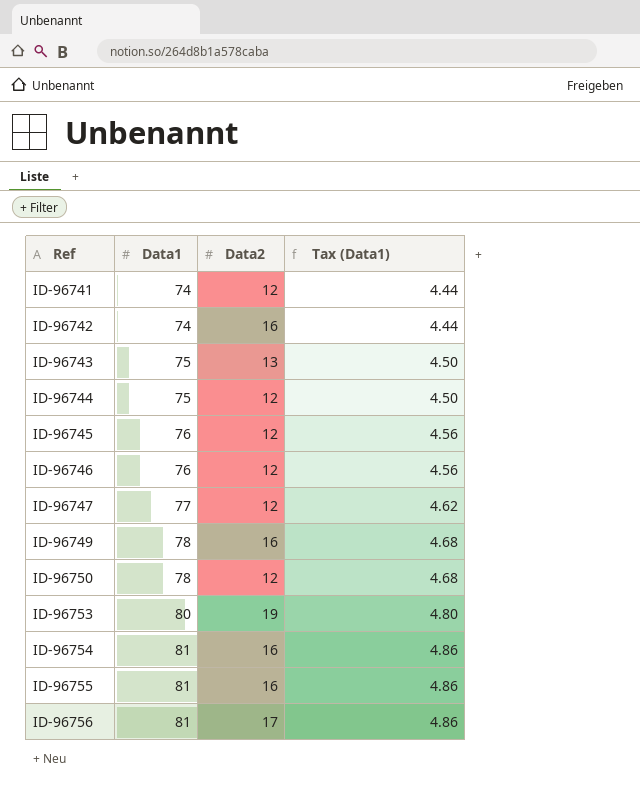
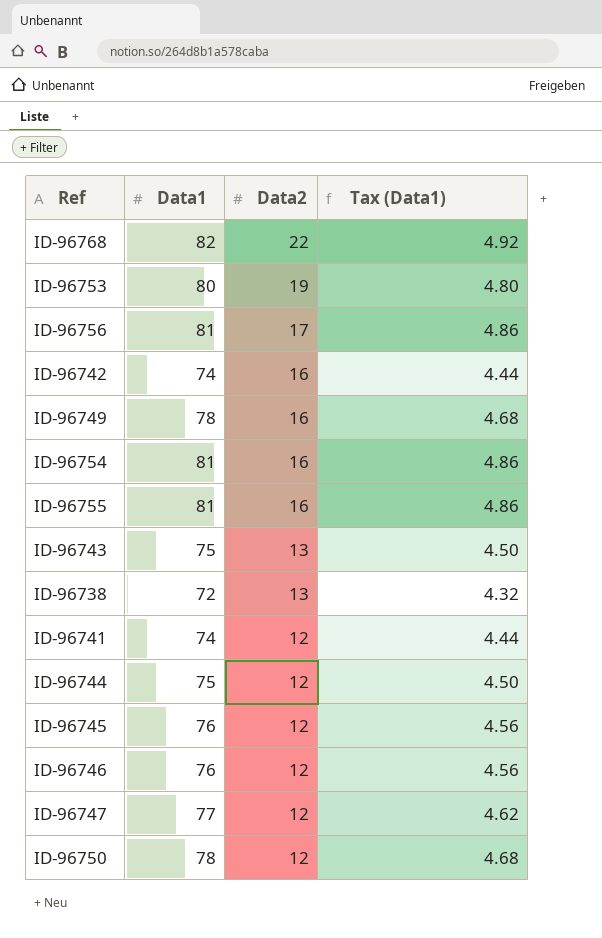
row order: Ref ascending -> Data2 descending
row ID-96768: none -> 82 | 22 | 4.92
row ID-96738: none -> 72 | 13 | 4.32

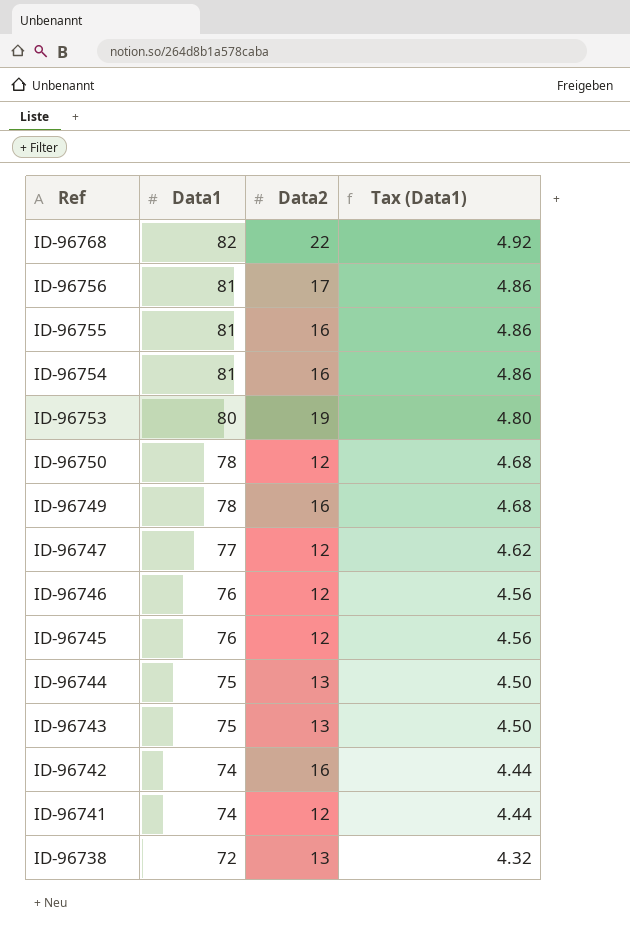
row order: Data2 descending -> Ref descending
ID-96744 | Data2: 12 -> 13

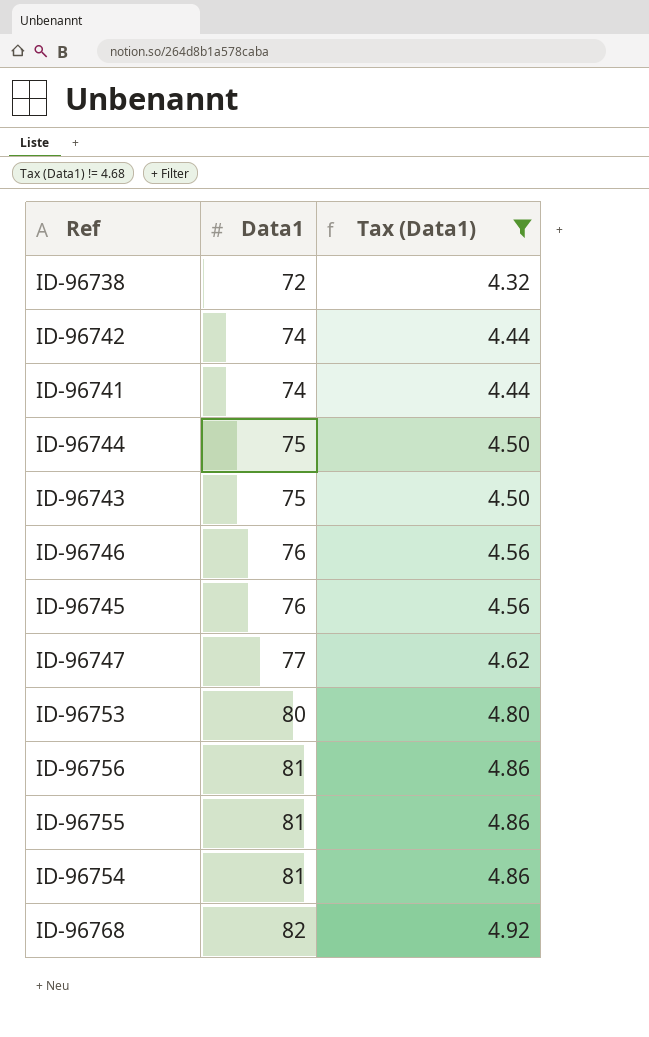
filter: none -> Tax (Data1) != 4.68
row order: Ref descending -> Data1 ascending
column Data2 | position: 3 -> none

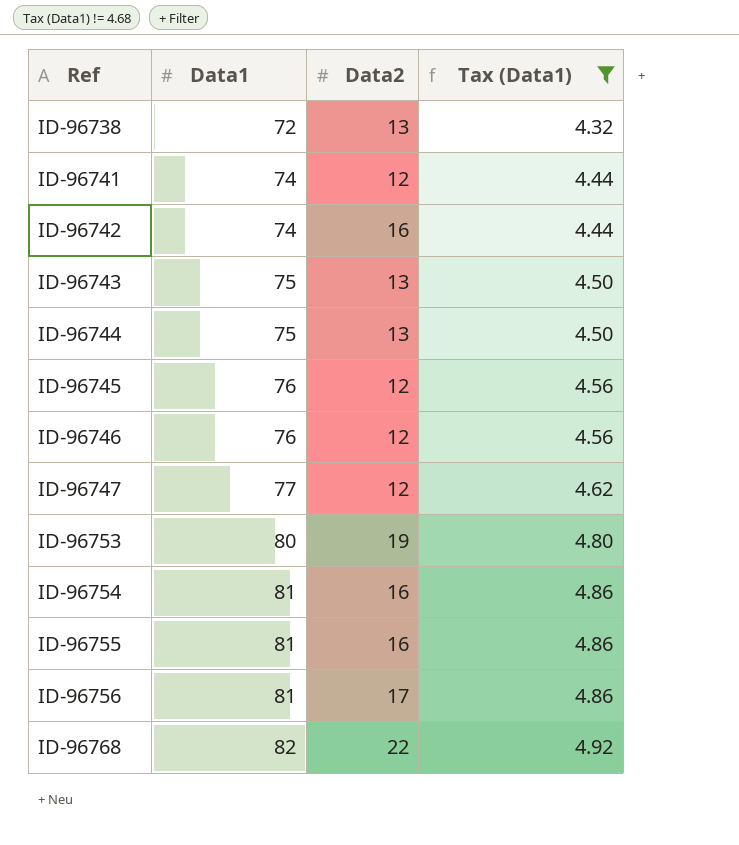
row order: Data1 ascending -> Ref ascending
column Data2 | position: none -> 3

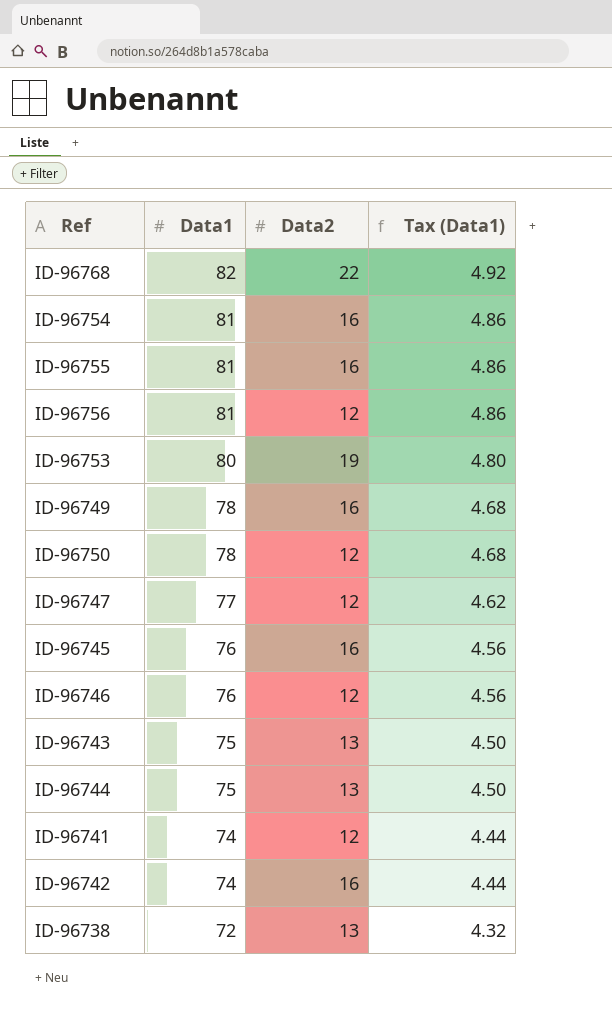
filter: Tax (Data1) != 4.68 -> none
row order: Ref ascending -> Data1 descending
ID-96756 | Data2: 17 -> 12
ID-96745 | Data2: 12 -> 16

